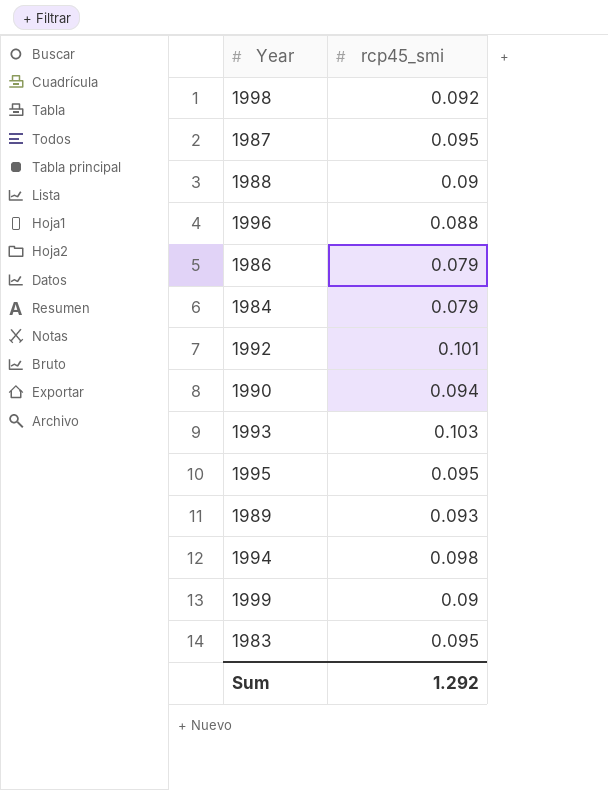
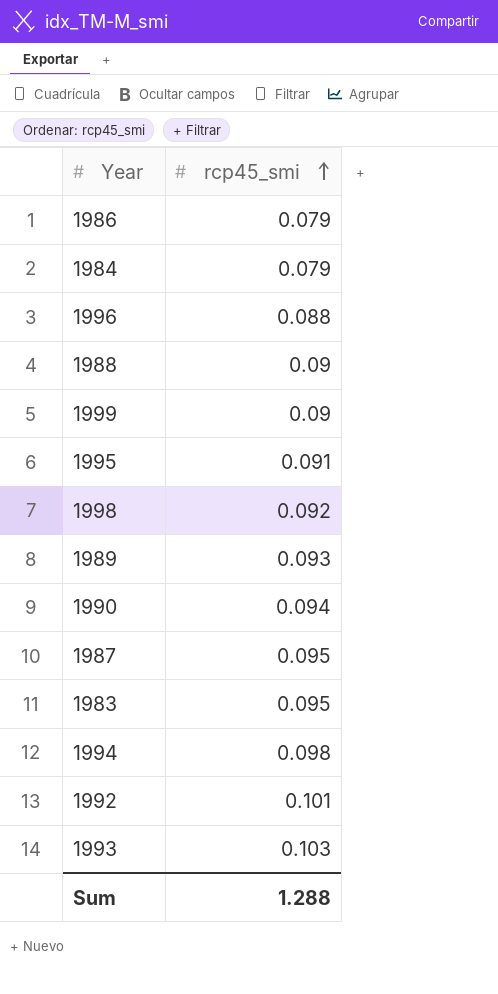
row order: none -> rcp45_smi ascending
1995 | rcp45_smi: 0.095 -> 0.091
Sum | rcp45_smi: 1.292 -> 1.288

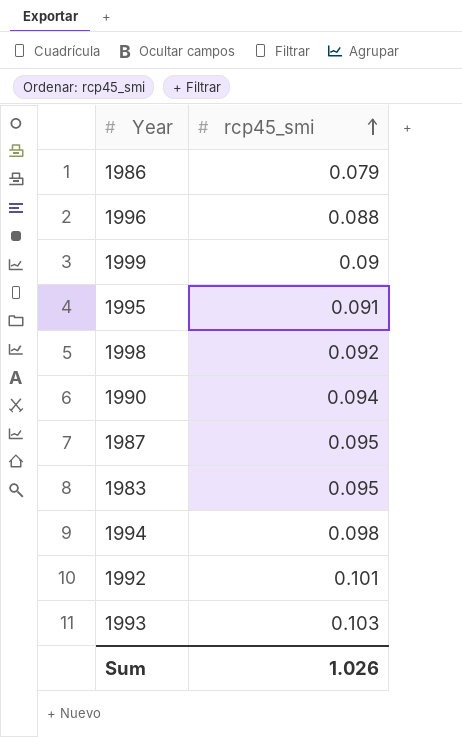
row 1984: 0.079 -> none
row 1988: 0.09 -> none
row 1989: 0.093 -> none
Sum | rcp45_smi: 1.288 -> 1.026

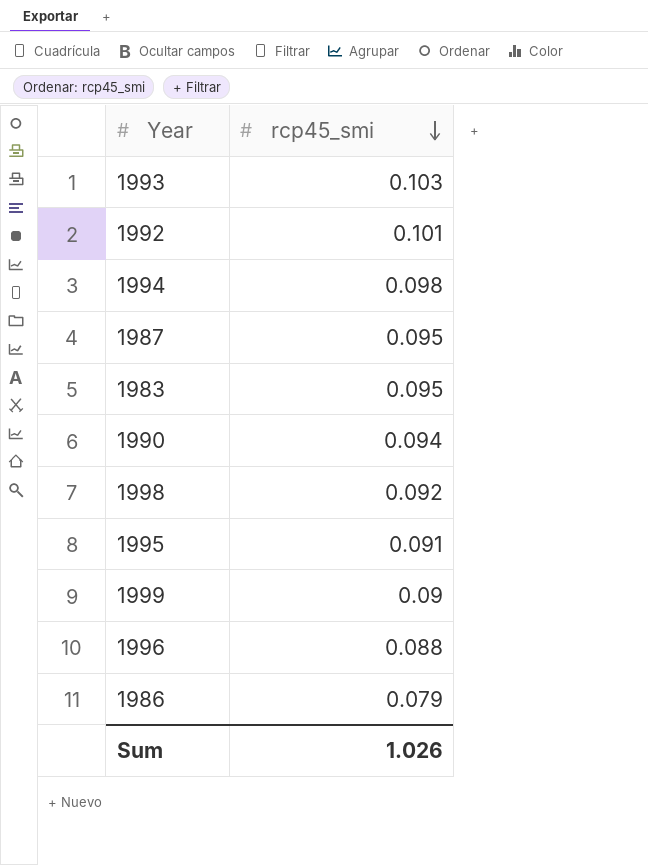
row order: rcp45_smi ascending -> rcp45_smi descending

